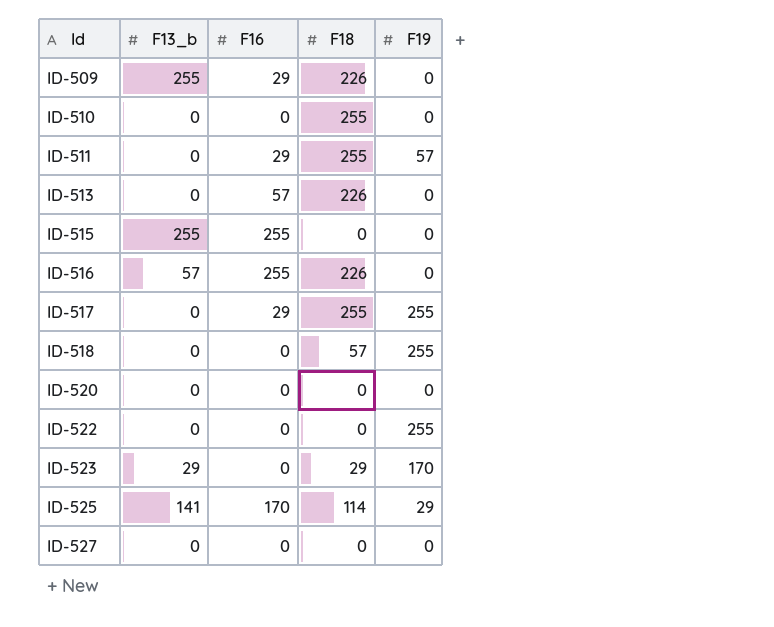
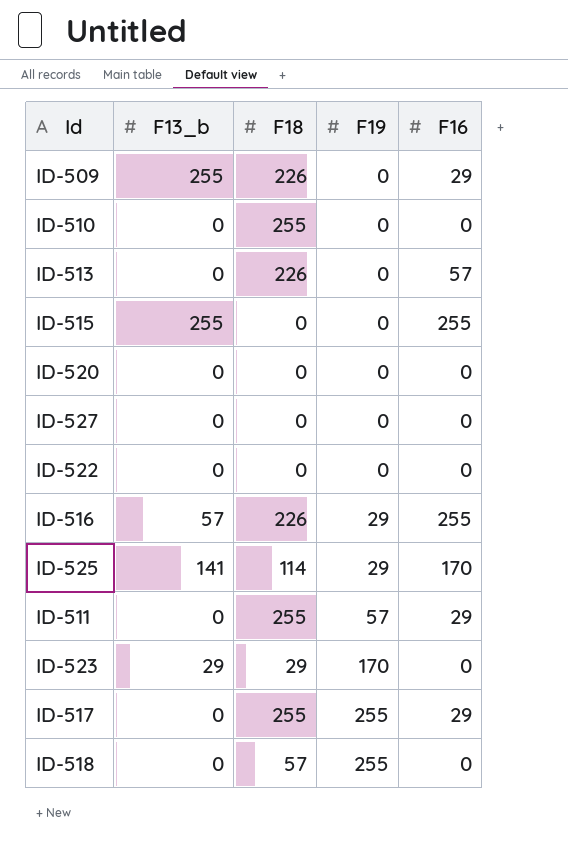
row order: Id ascending -> F19 ascending
column F16 | position: 3 -> 5
ID-522 | F19: 255 -> 0
ID-516 | F19: 0 -> 29

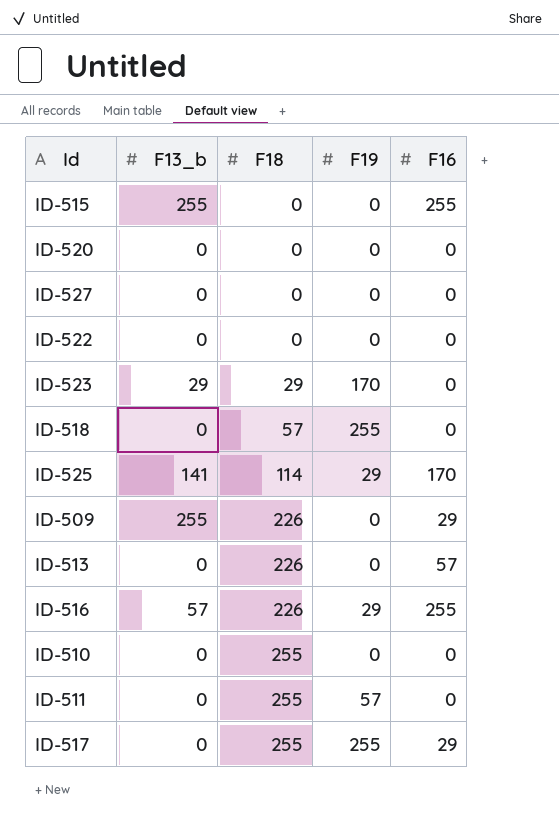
row order: F19 ascending -> F18 ascending
ID-511 | F16: 29 -> 0

